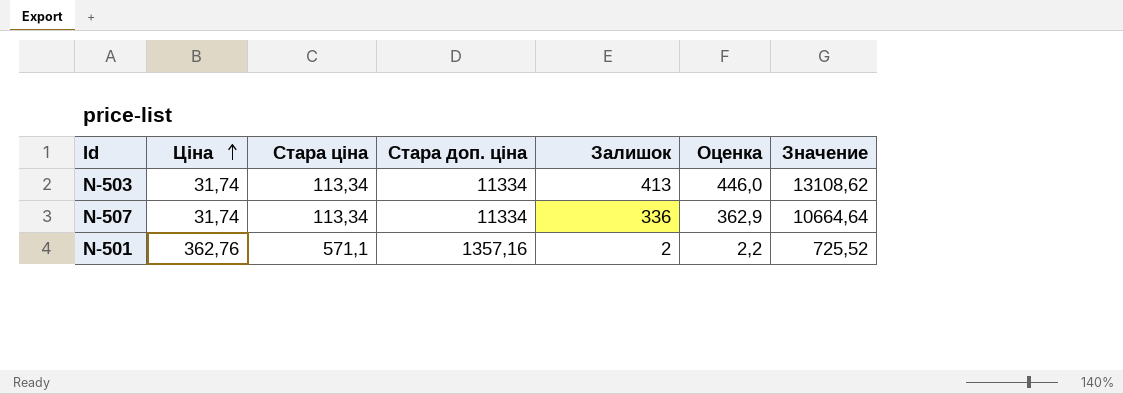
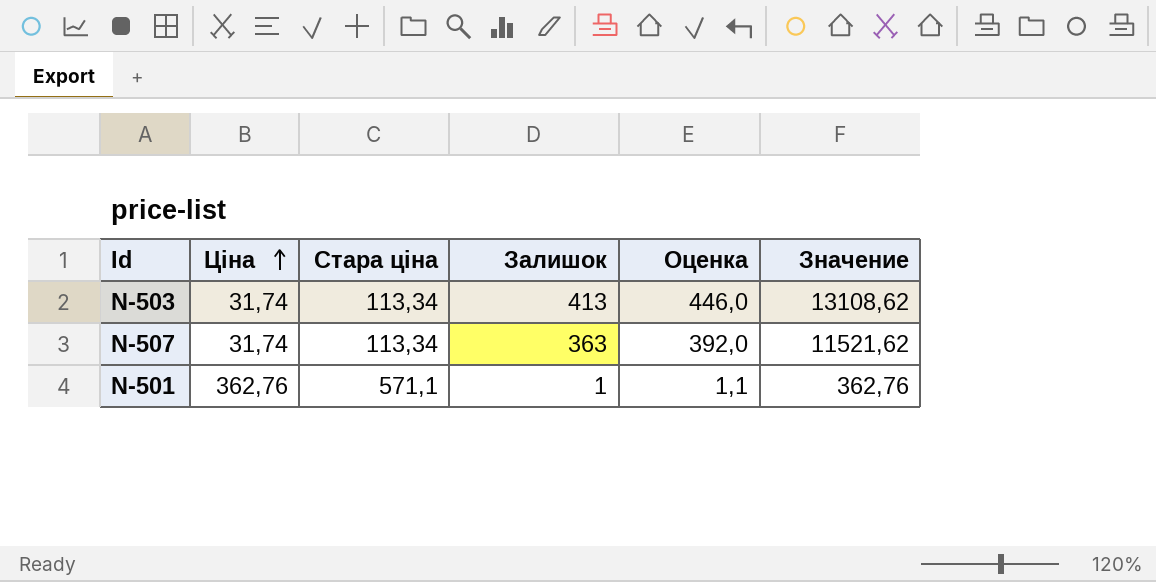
column Стара доп. ціна | position: 4 -> none
N-507 | Залишок: 336 -> 363
N-507 | Оценка: 362,9 -> 392,0
N-507 | Значение: 10664,64 -> 11521,62
N-501 | Залишок: 2 -> 1
N-501 | Оценка: 2,2 -> 1,1
N-501 | Значение: 725,52 -> 362,76

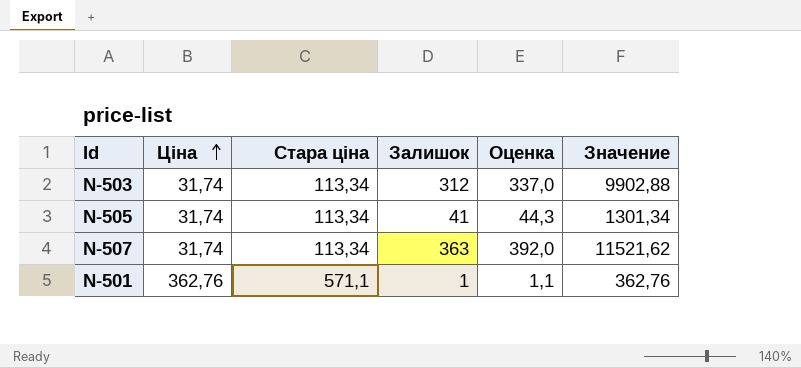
N-503 | Залишок: 413 -> 312
N-503 | Оценка: 446,0 -> 337,0
N-503 | Значение: 13108,62 -> 9902,88
row N-505: none -> 31,74 | 113,34 | 41 | 44,3 | 1301,34

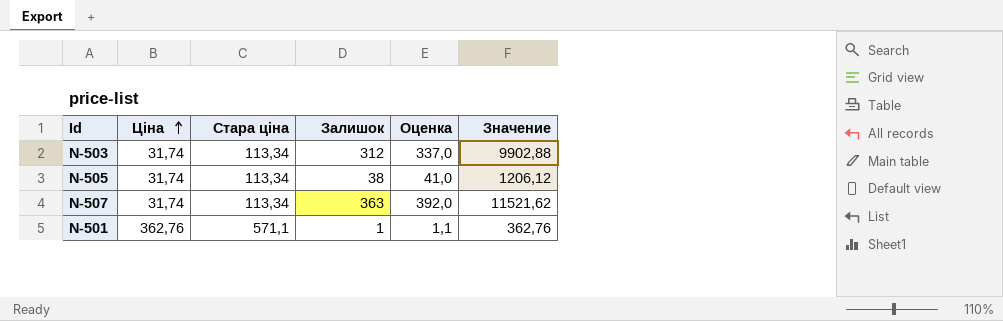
N-505 | Залишок: 41 -> 38
N-505 | Оценка: 44,3 -> 41,0
N-505 | Значение: 1301,34 -> 1206,12

